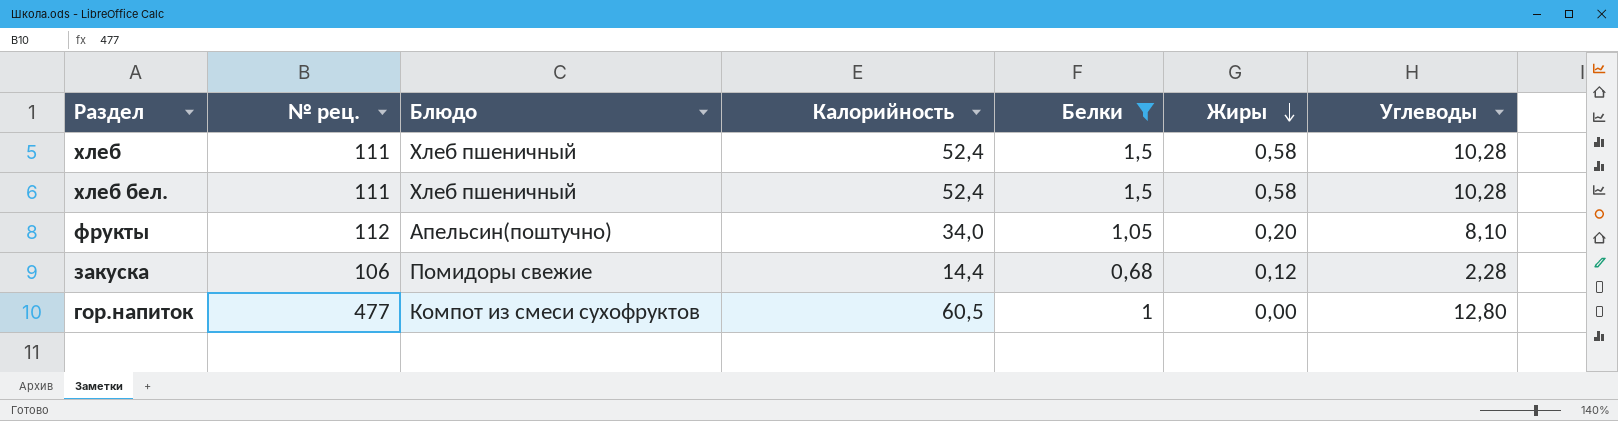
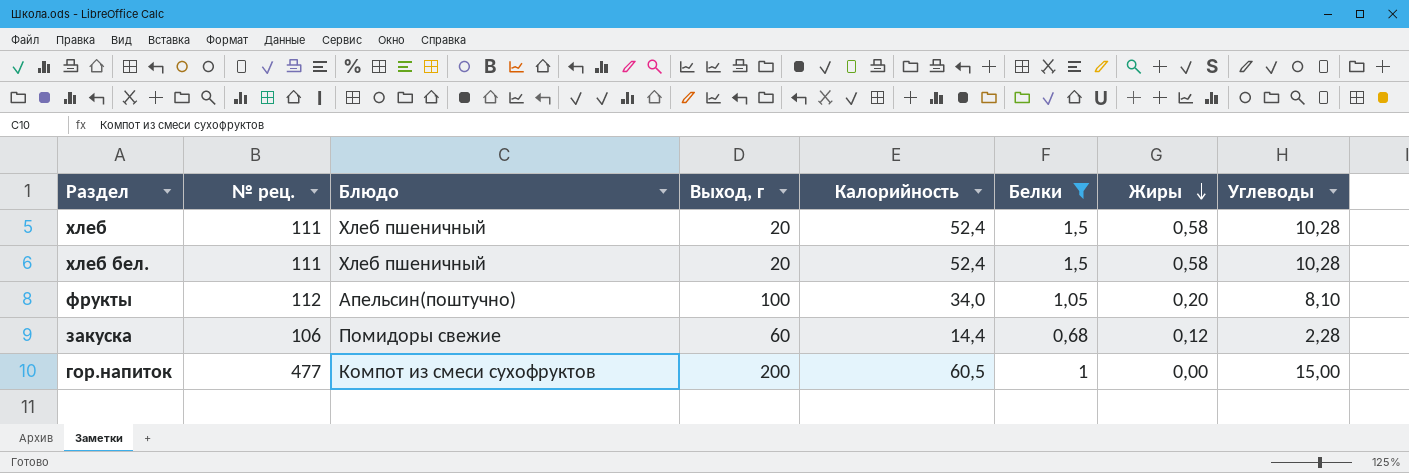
column Выход, г | position: none -> 4
гор.напиток | Углеводы: 12,80 -> 15,00

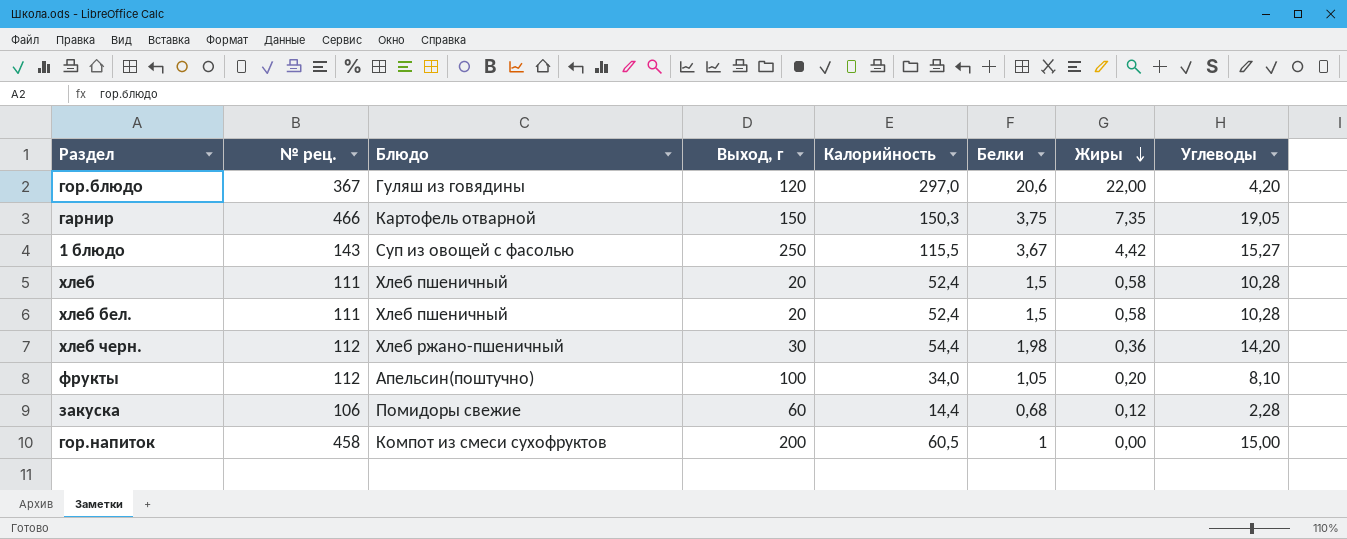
filter: Белки <= 1,5 -> none
гор.напиток | № рец.: 477 -> 458

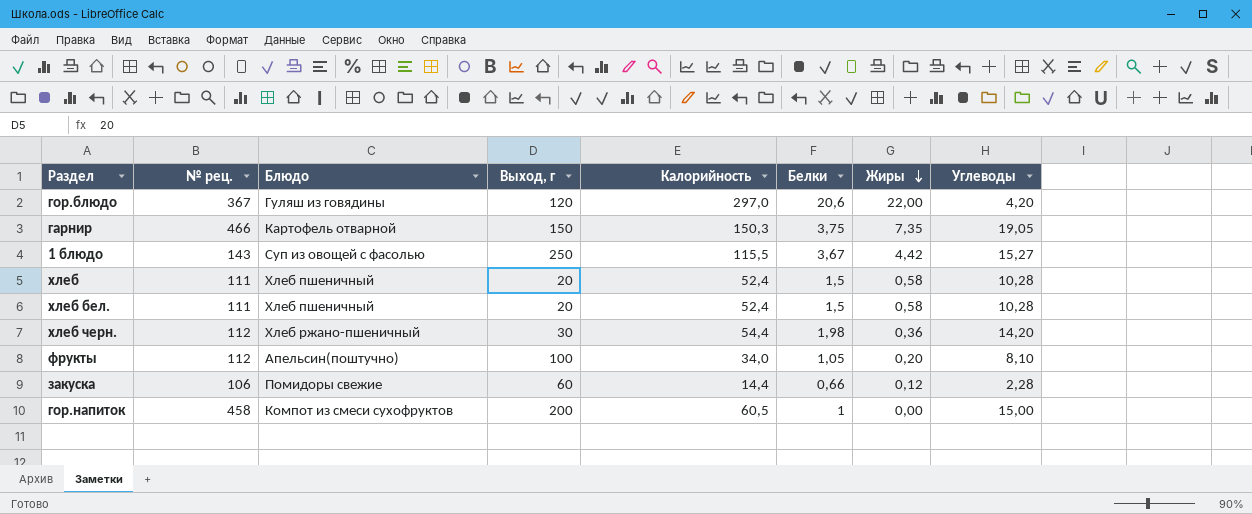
закуска | Белки: 0,68 -> 0,66

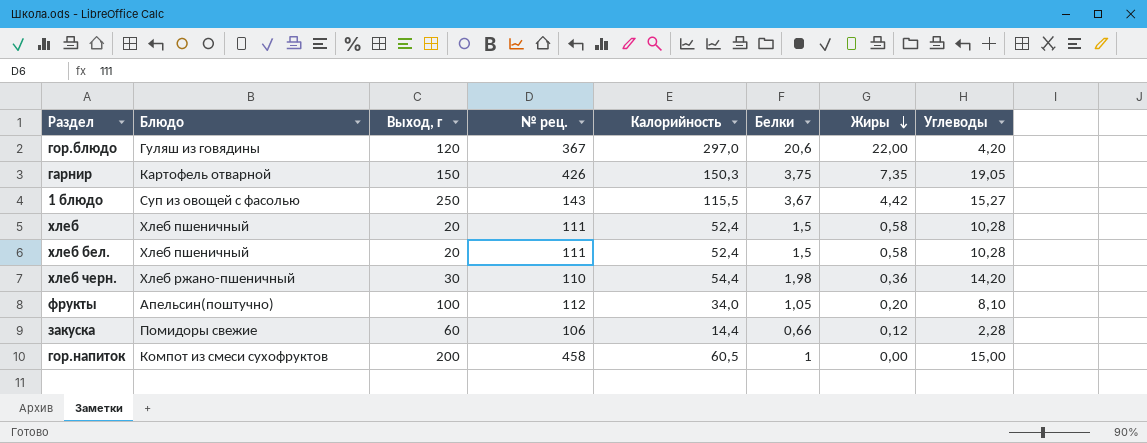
column № рец. | position: 2 -> 4
гарнир | № рец.: 466 -> 426
хлеб черн. | № рец.: 112 -> 110

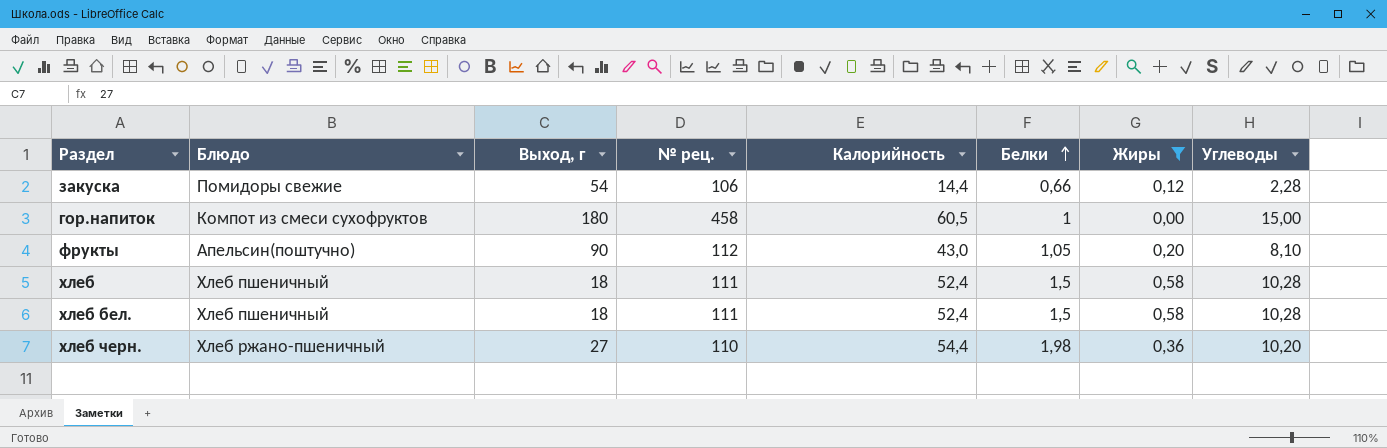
filter: none -> Жиры <= 0,58
row order: Жиры descending -> Белки ascending
закуска | Выход, г: 60 -> 54
гор.напиток | Выход, г: 200 -> 180
фрукты | Выход, г: 100 -> 90
фрукты | Калорийность: 34,0 -> 43,0
хлеб | Выход, г: 20 -> 18
хлеб бел. | Выход, г: 20 -> 18
хлеб черн. | Выход, г: 30 -> 27
хлеб черн. | Углеводы: 14,20 -> 10,20

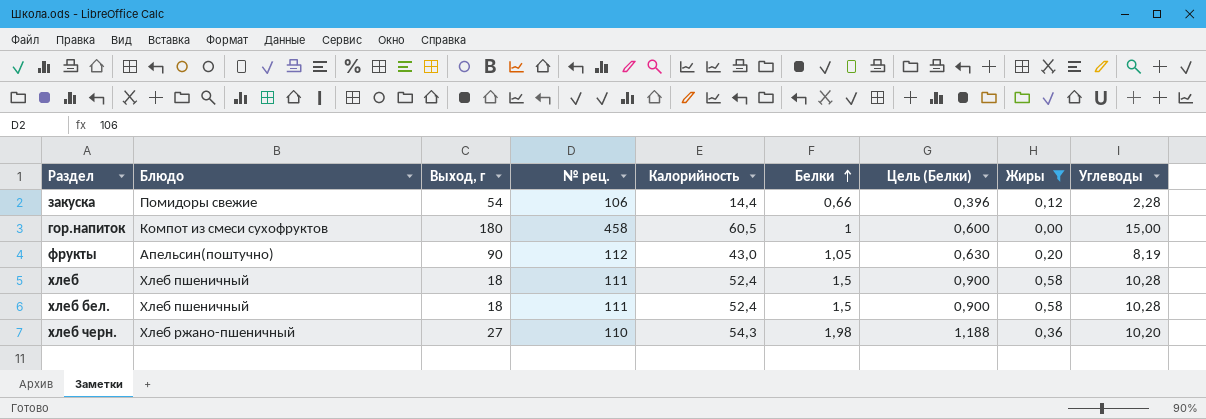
column Цель (Белки) | formula: none -> [Белки] * 0,6
фрукты | Углеводы: 8,10 -> 8,19
хлеб черн. | Калорийность: 54,4 -> 54,3

